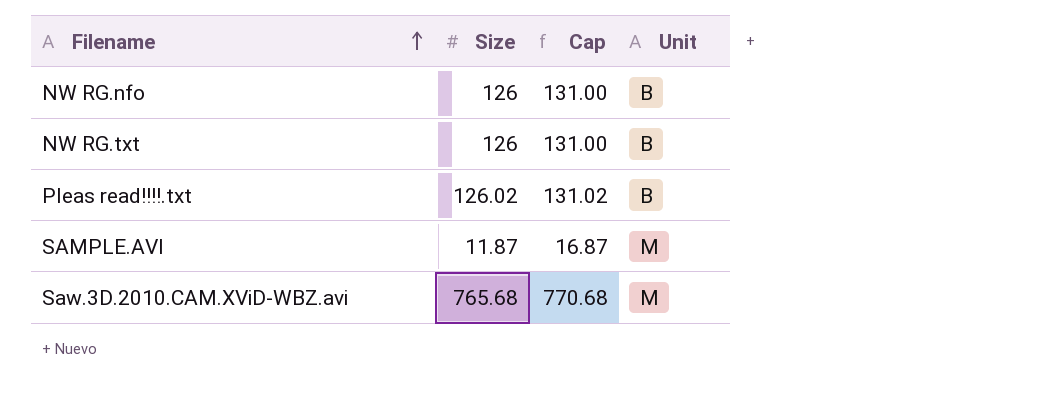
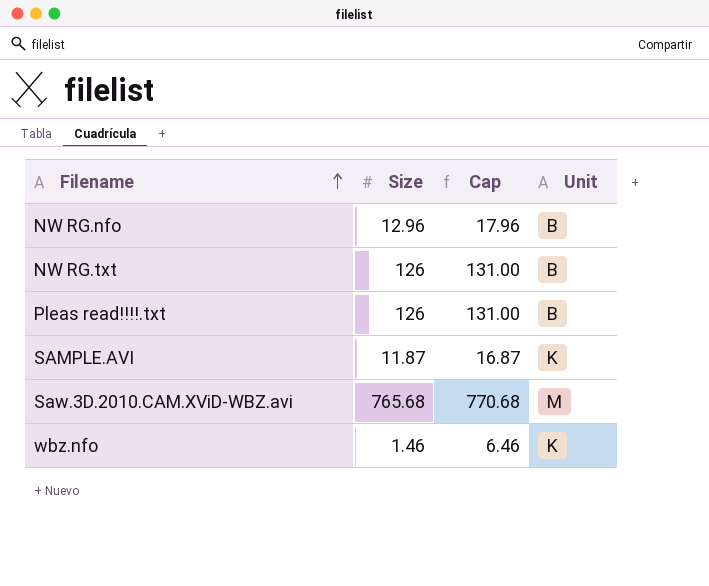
NW RG.nfo | Size: 126 -> 12.96
NW RG.nfo | Cap: 131.00 -> 17.96
Pleas read!!!!.txt | Size: 126.02 -> 126
Pleas read!!!!.txt | Cap: 131.02 -> 131.00
SAMPLE.AVI | Unit: M -> K
row wbz.nfo: none -> 1.46 | 6.46 | K

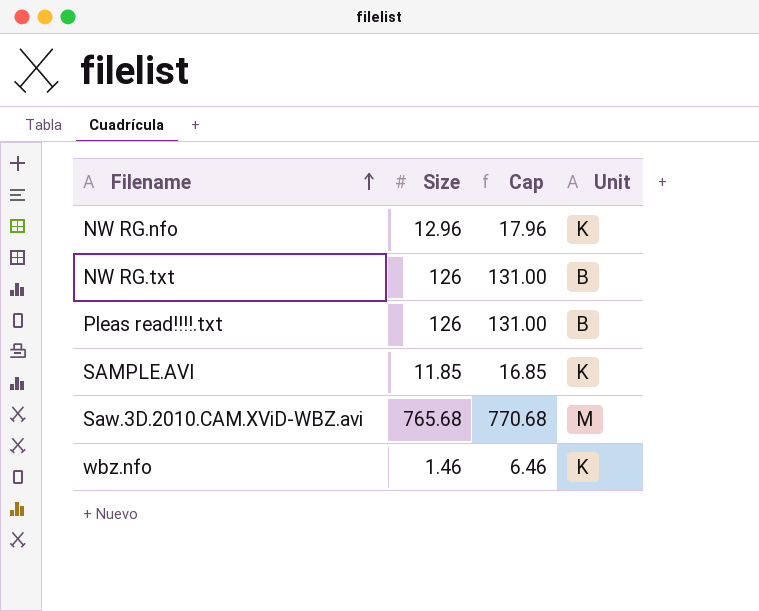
NW RG.nfo | Unit: B -> K
SAMPLE.AVI | Size: 11.87 -> 11.85
SAMPLE.AVI | Cap: 16.87 -> 16.85

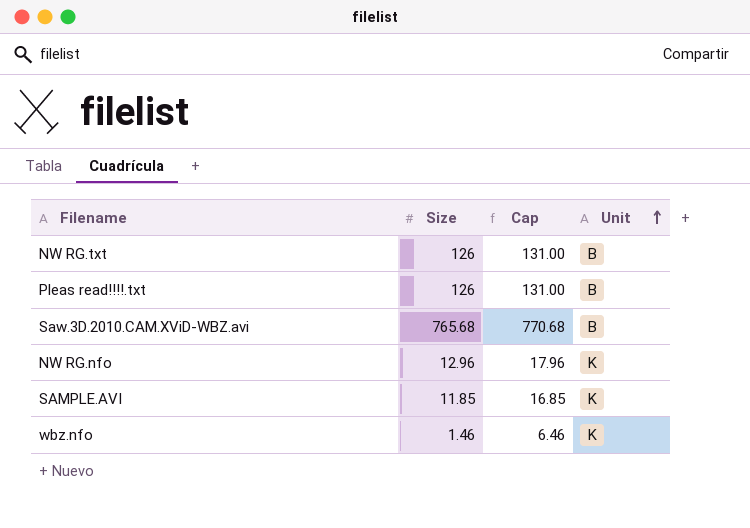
row order: Filename ascending -> Unit ascending
Saw.3D.2010.CAM.XViD-WBZ.avi | Unit: M -> B

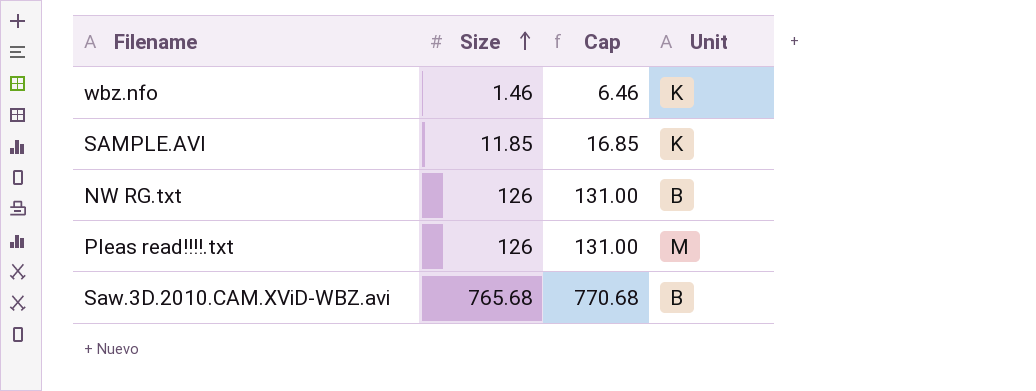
row order: Unit ascending -> Size ascending
row NW RG.nfo: 12.96 | 17.96 | K -> none
Pleas read!!!!.txt | Unit: B -> M

